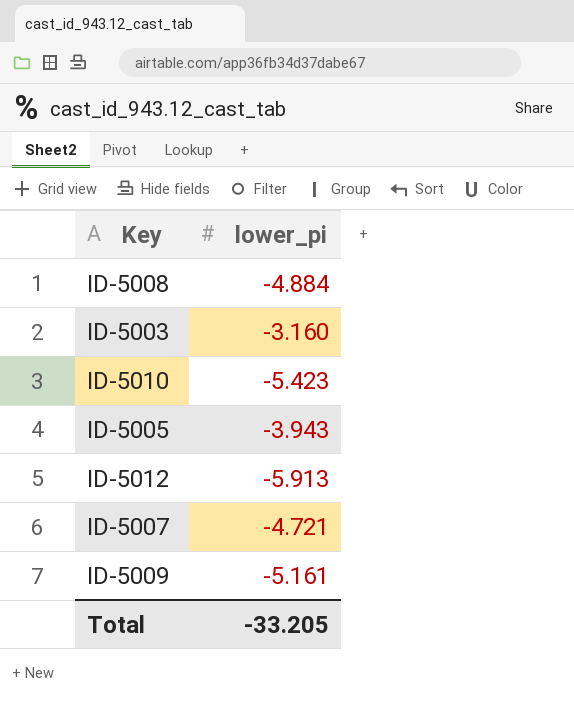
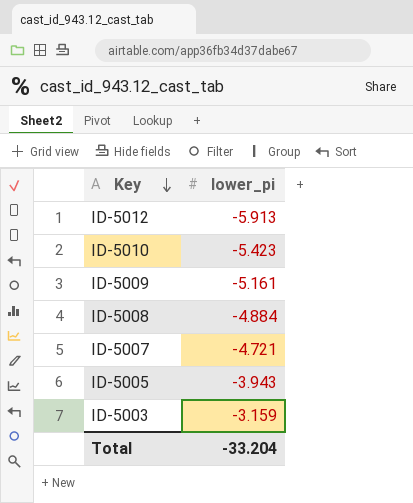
row order: none -> Key descending
ID-5003 | lower_pi: -3.160 -> -3.159
Total | lower_pi: -33.205 -> -33.204

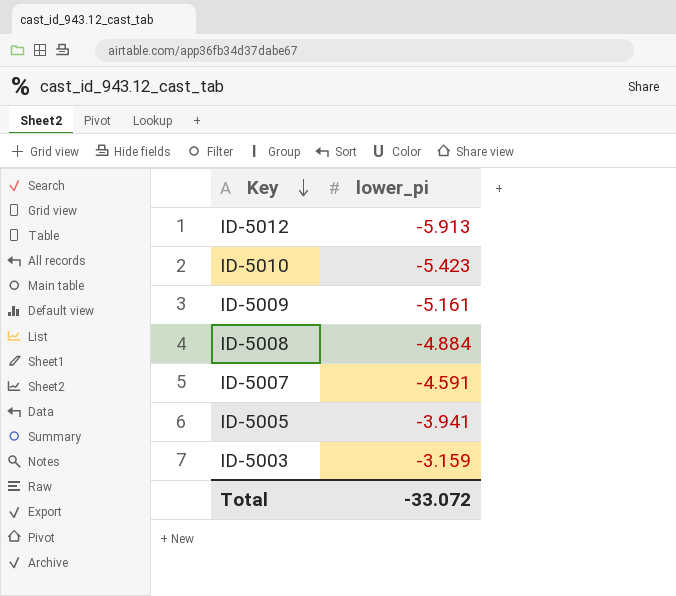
ID-5007 | lower_pi: -4.721 -> -4.591
ID-5005 | lower_pi: -3.943 -> -3.941
Total | lower_pi: -33.204 -> -33.072

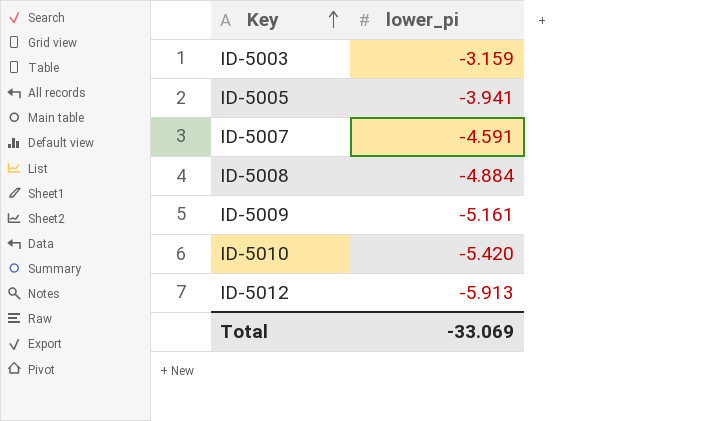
row order: Key descending -> Key ascending
ID-5010 | lower_pi: -5.423 -> -5.420
Total | lower_pi: -33.072 -> -33.069

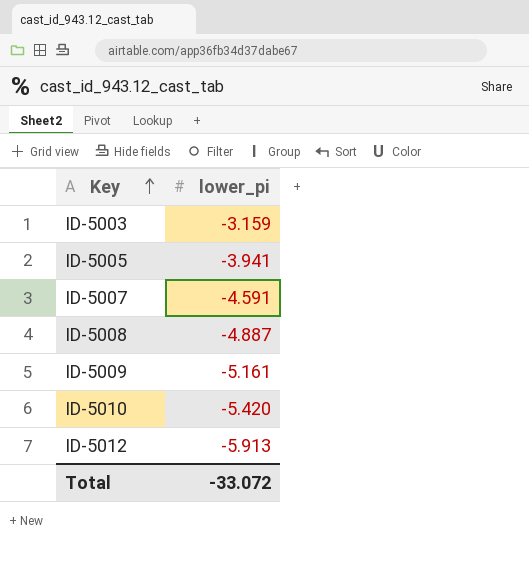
ID-5008 | lower_pi: -4.884 -> -4.887
Total | lower_pi: -33.069 -> -33.072

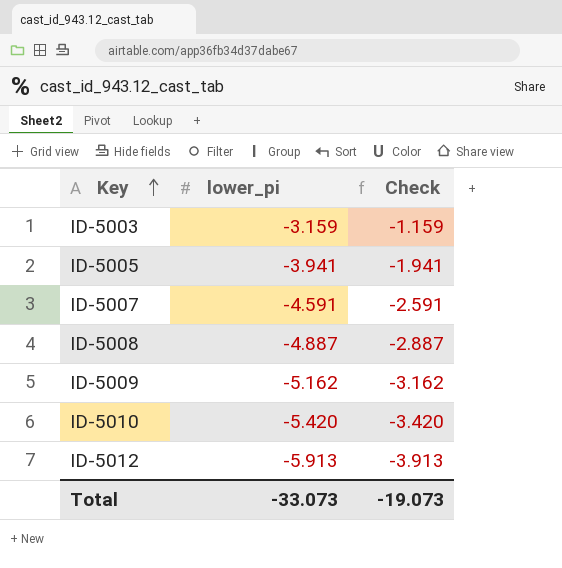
column Check | formula: none -> [lower_pi] + 2
ID-5009 | lower_pi: -5.161 -> -5.162
Total | lower_pi: -33.072 -> -33.073

